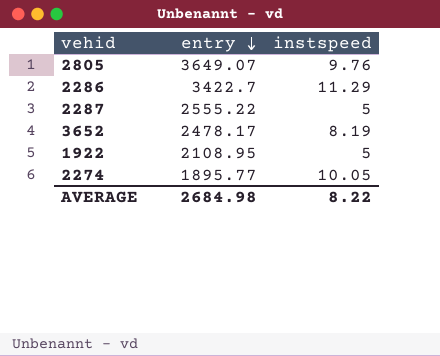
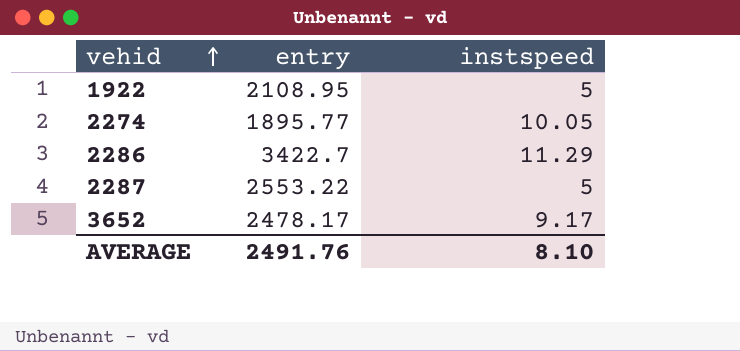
row order: entry descending -> vehid ascending
row 2805: 3649.07 | 9.76 -> none
2287 | entry: 2555.22 -> 2553.22
3652 | instspeed: 8.19 -> 9.17
AVERAGE | entry: 2684.98 -> 2491.76
AVERAGE | instspeed: 8.22 -> 8.10

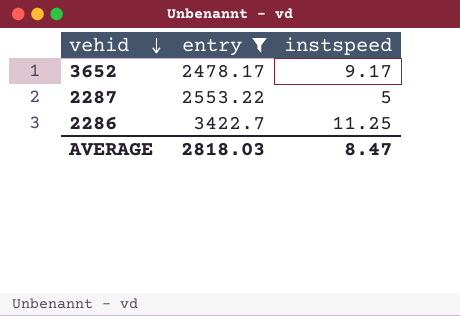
filter: none -> entry >= 2478.17
row order: vehid ascending -> vehid descending
2286 | instspeed: 11.29 -> 11.25
AVERAGE | entry: 2491.76 -> 2818.03
AVERAGE | instspeed: 8.10 -> 8.47

